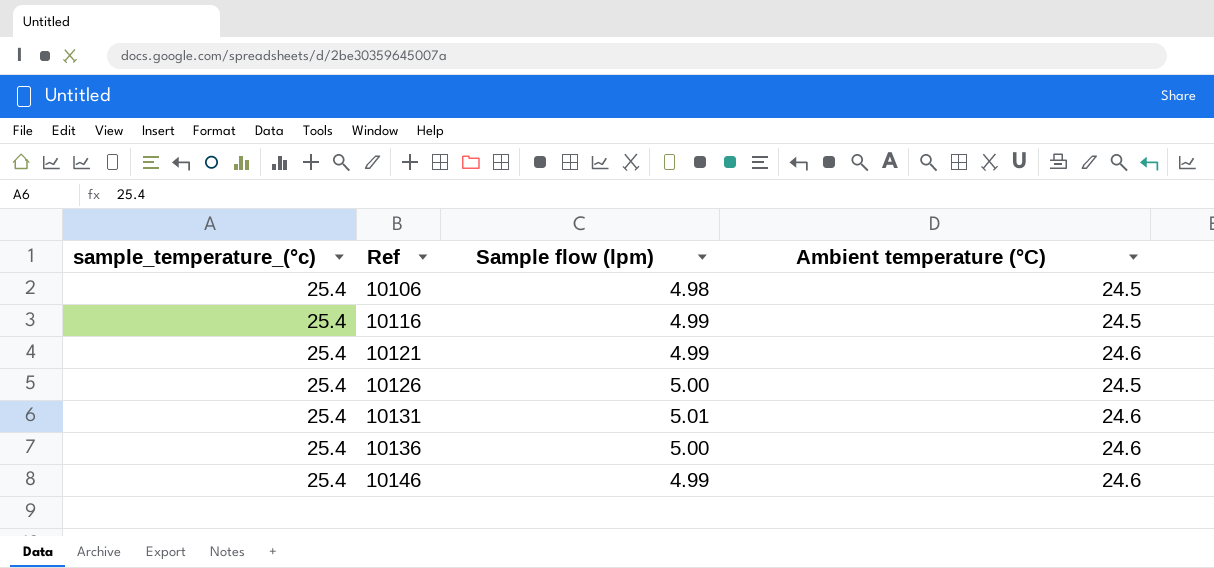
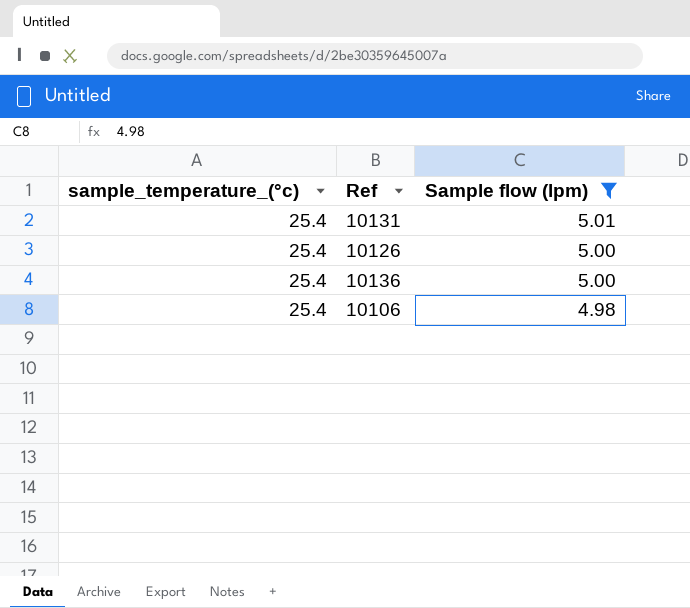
filter: none -> Sample flow (lpm) != 4.99
row order: Ref ascending -> Sample flow (lpm) descending
column Ambient temperature (°C) | position: 4 -> none

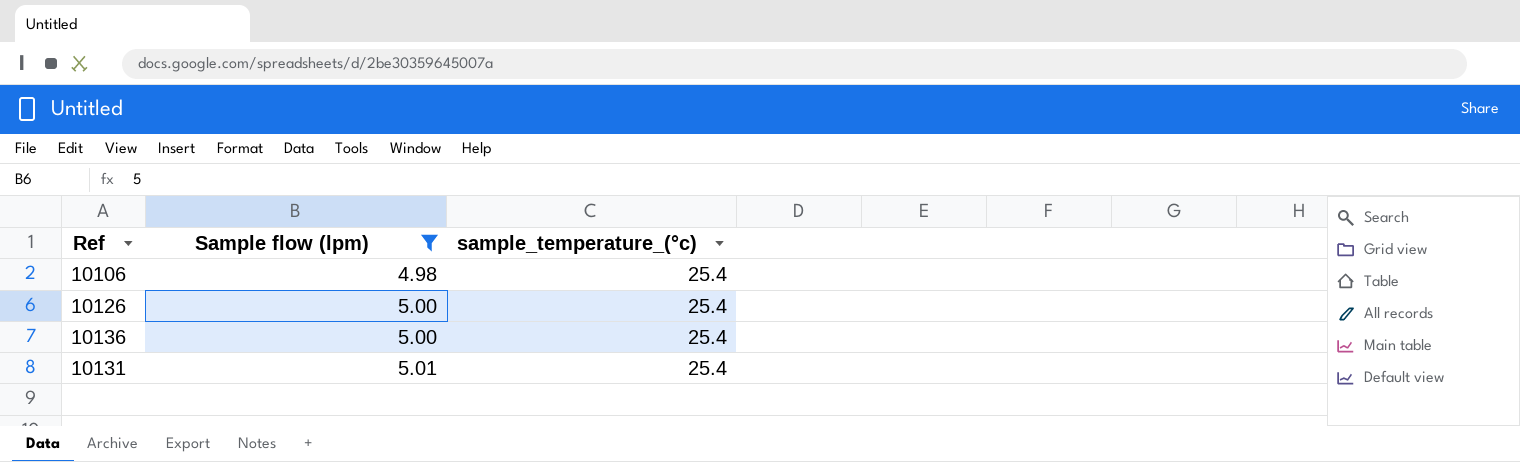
row order: Sample flow (lpm) descending -> Sample flow (lpm) ascending
column sample_temperature_(°c) | position: 1 -> 3

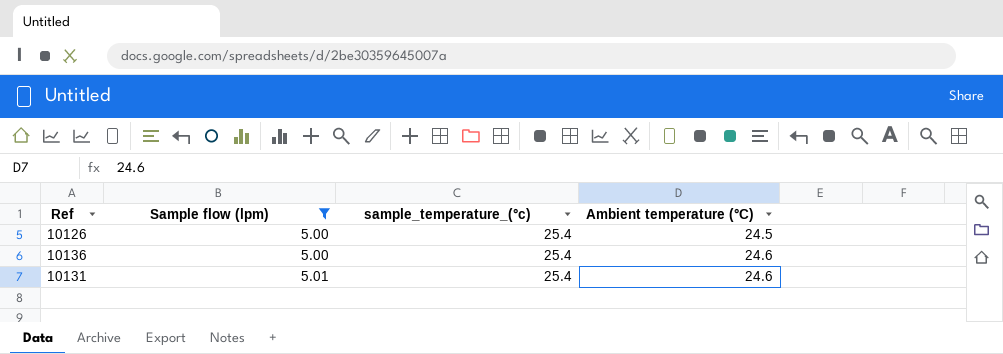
column Ambient temperature (°C) | position: none -> 4
row 10106: 4.98 | 25.4 -> none

